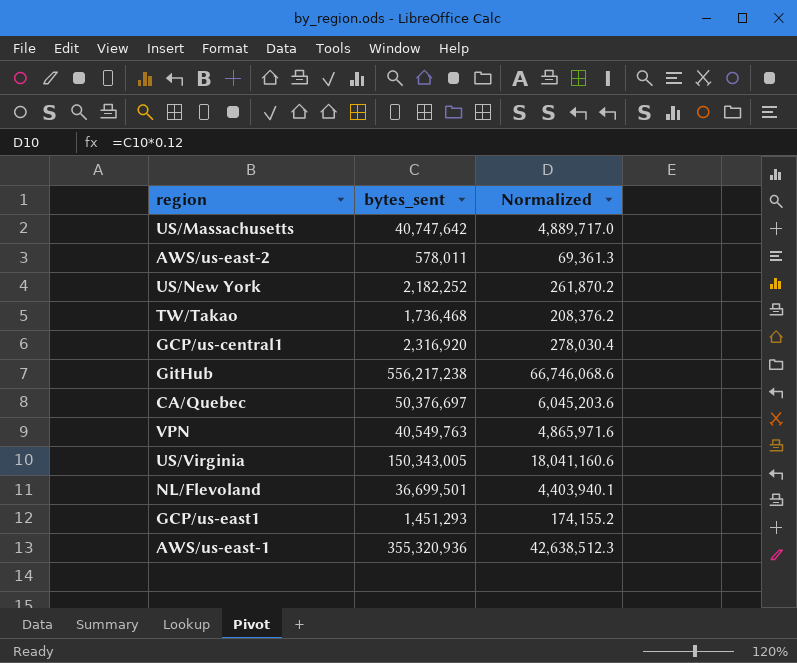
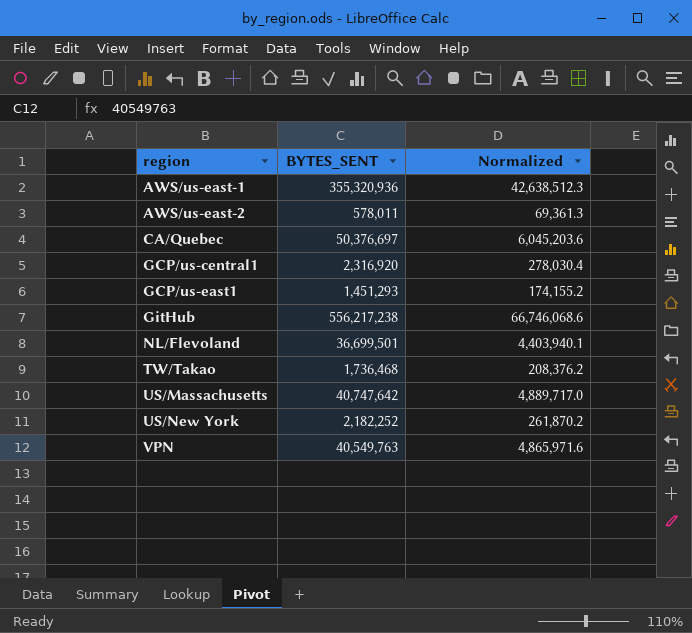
row order: none -> region ascending
column name: bytes_sent -> BYTES_SENT
row US/Virginia: 150,343,005 | 18,041,160.6 -> none

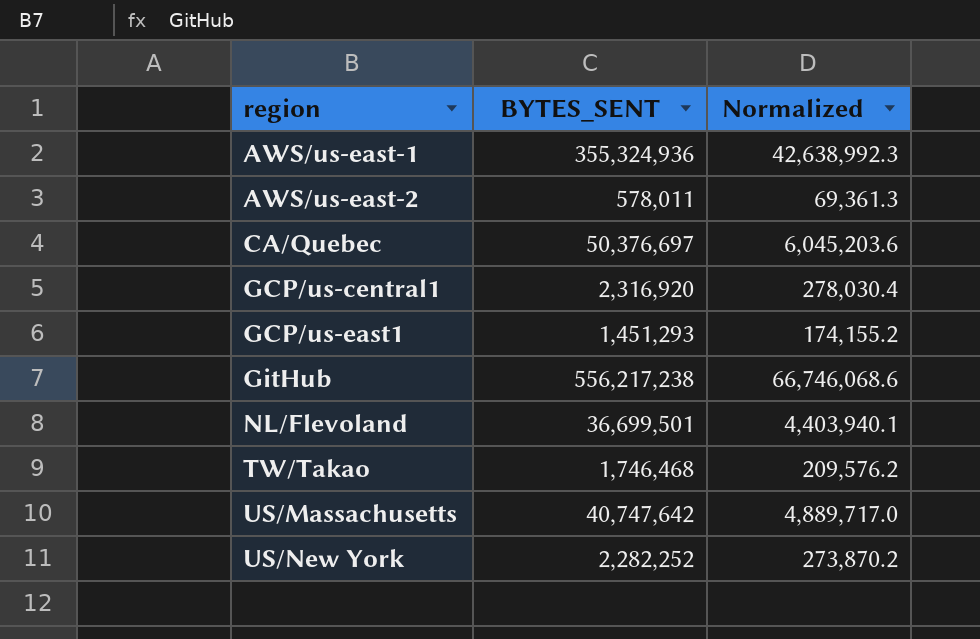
row VPN: 40,549,763 | 4,865,971.6 -> none
AWS/us-east-1 | BYTES_SENT: 355,320,936 -> 355,324,936
AWS/us-east-1 | Normalized: 42,638,512.3 -> 42,638,992.3
TW/Takao | BYTES_SENT: 1,736,468 -> 1,746,468
TW/Takao | Normalized: 208,376.2 -> 209,576.2
US/New York | BYTES_SENT: 2,182,252 -> 2,282,252
US/New York | Normalized: 261,870.2 -> 273,870.2

